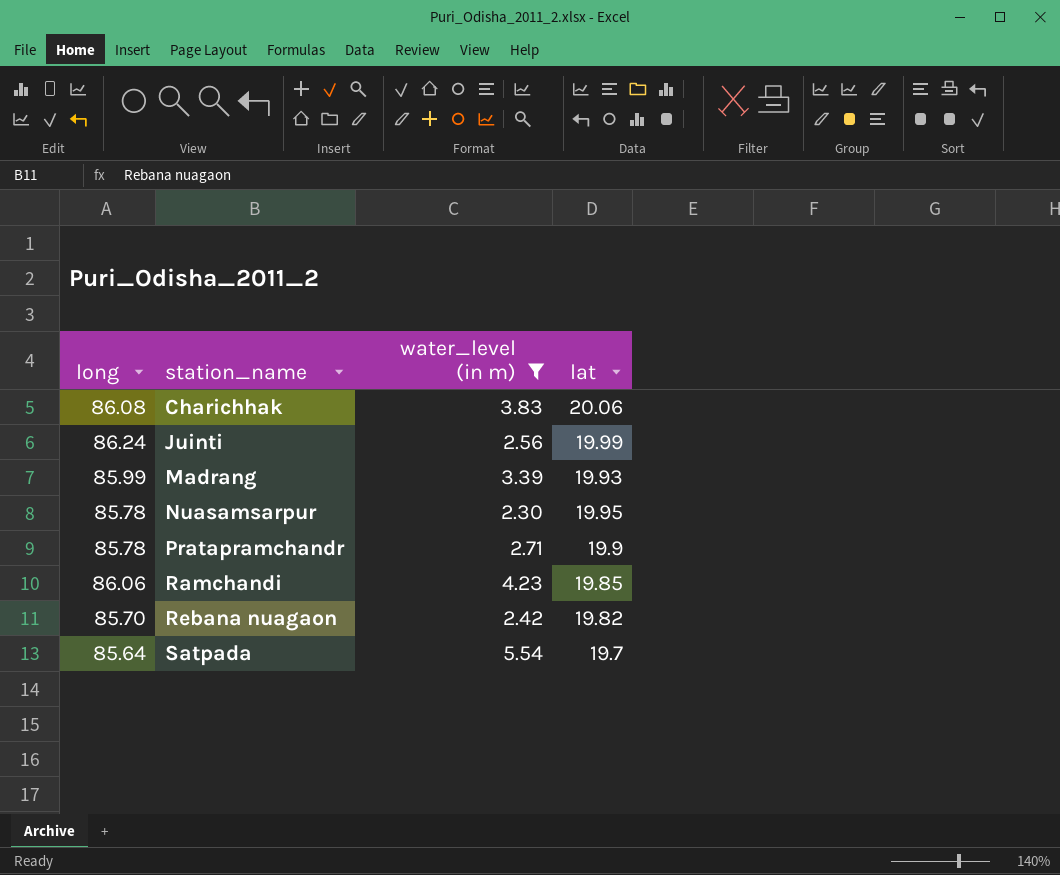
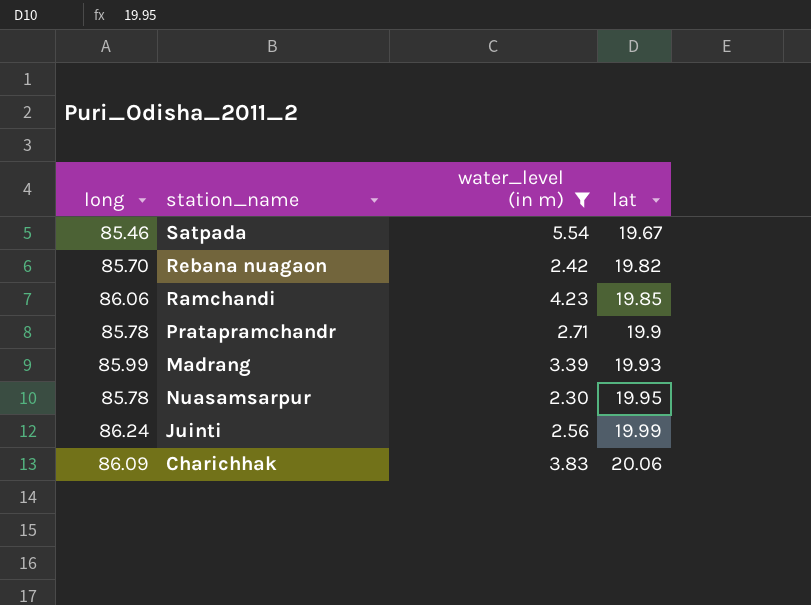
row order: station_name ascending -> lat ascending
Satpada | long: 85.64 -> 85.46
Satpada | lat: 19.7 -> 19.67
Charichhak | long: 86.08 -> 86.09

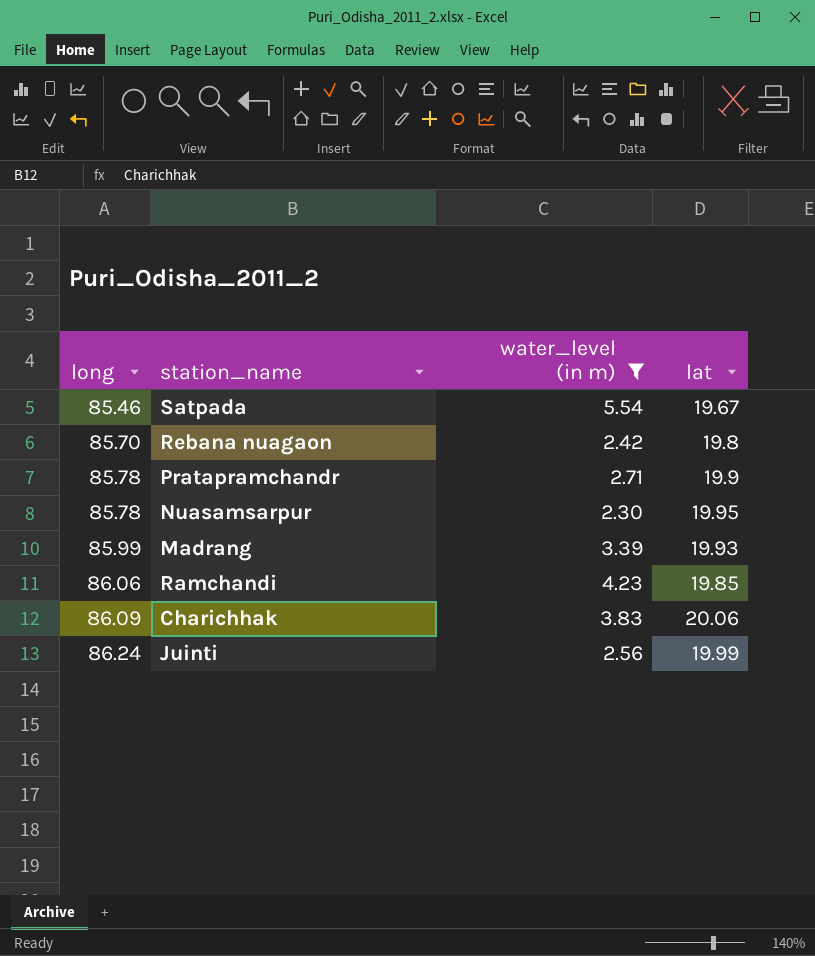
row order: lat ascending -> long ascending
Rebana nuagaon | lat: 19.82 -> 19.8

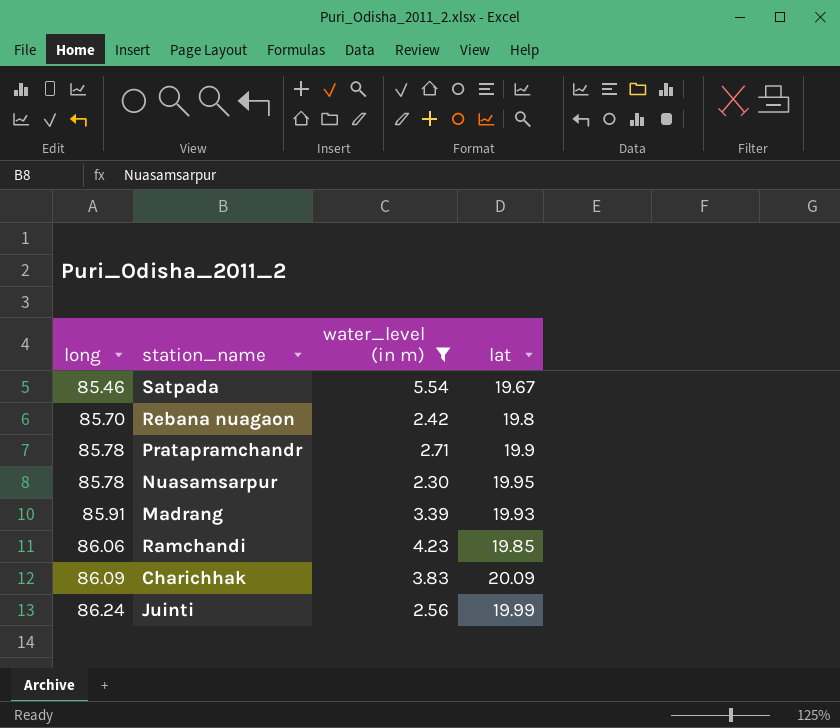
Madrang | long: 85.99 -> 85.91
Charichhak | lat: 20.06 -> 20.09

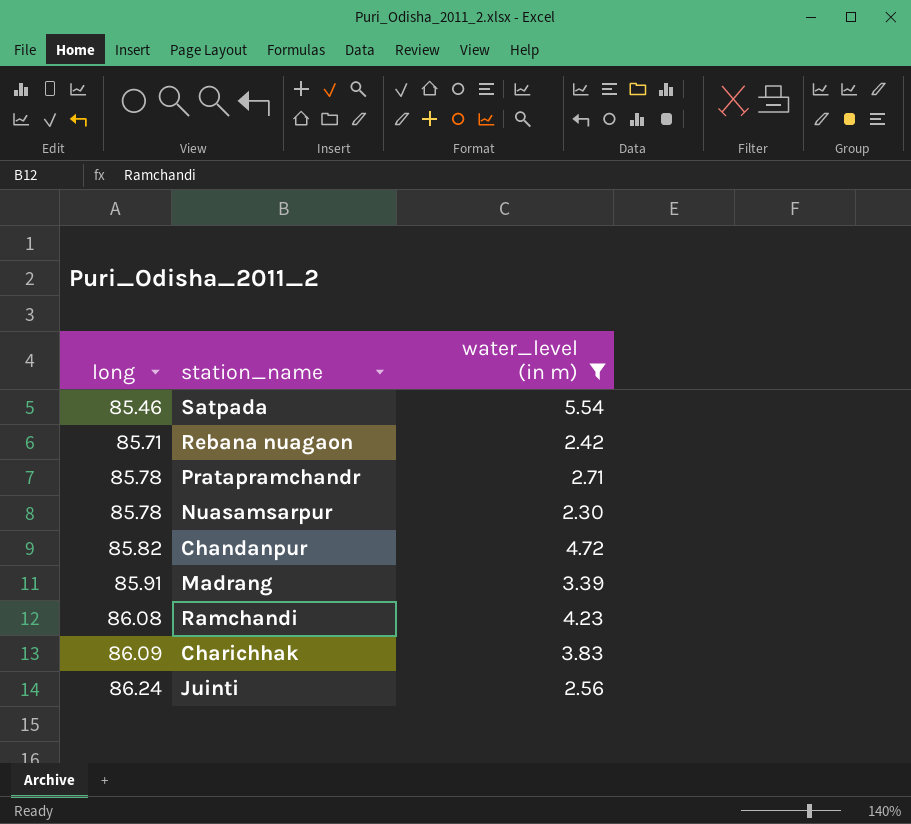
column lat | position: 4 -> none
Rebana nuagaon | long: 85.70 -> 85.71
row Chandanpur: none -> 85.82 | 4.72
Ramchandi | long: 86.06 -> 86.08

